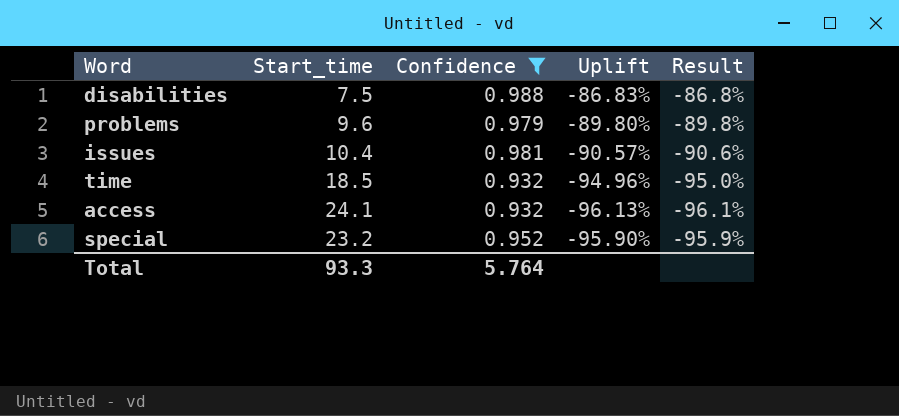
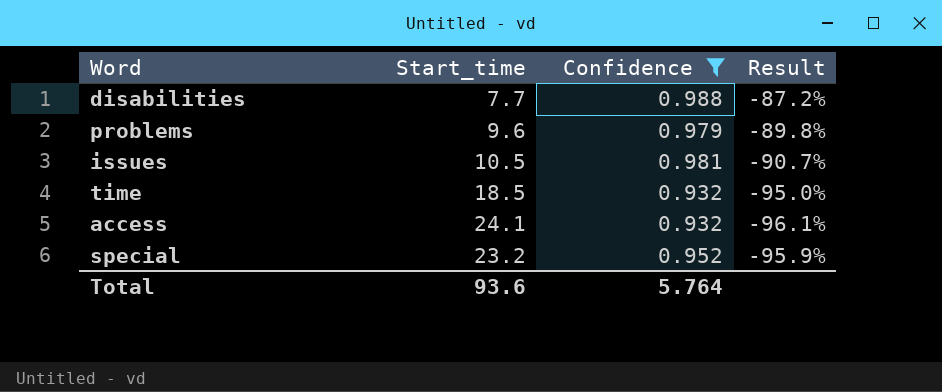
column Uplift | formula: ([Confidence] - [Start_time]) / [Start_time] -> none
disabilities | Start_time: 7.5 -> 7.7
disabilities | Result: -86.8% -> -87.2%
issues | Start_time: 10.4 -> 10.5
issues | Result: -90.6% -> -90.7%
Total | Start_time: 93.3 -> 93.6

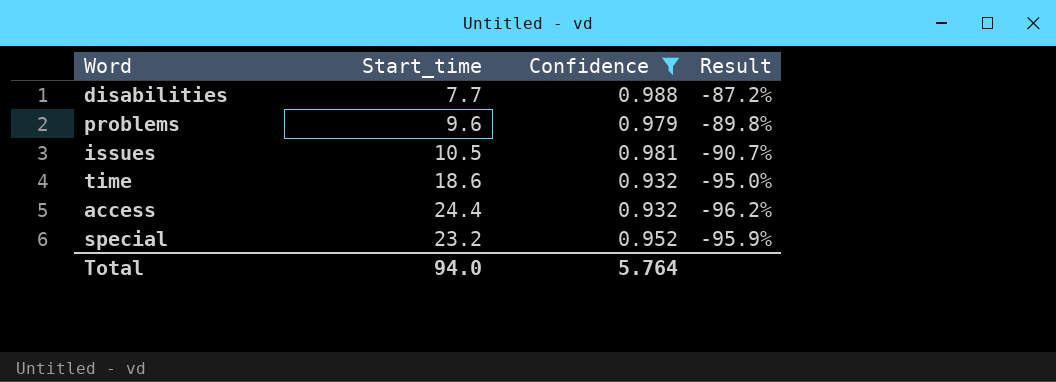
time | Start_time: 18.5 -> 18.6
access | Start_time: 24.1 -> 24.4
access | Result: -96.1% -> -96.2%
Total | Start_time: 93.6 -> 94.0

